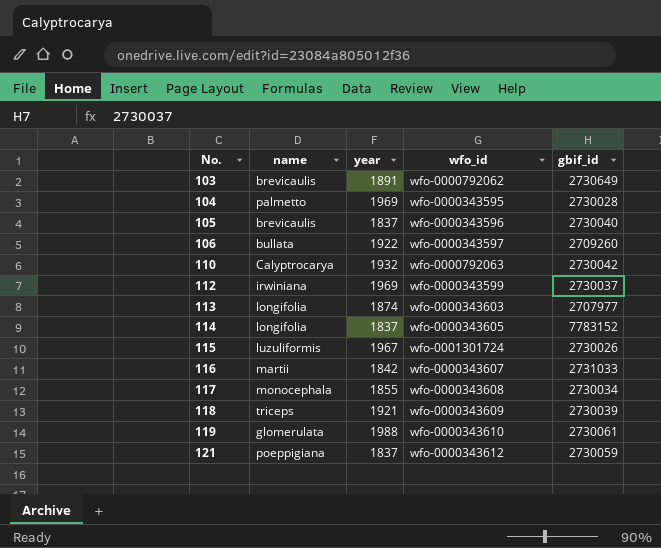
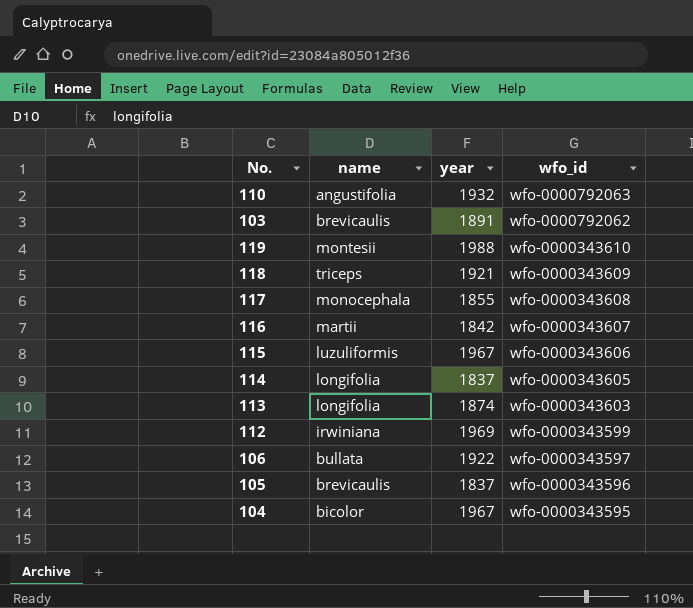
row order: No. ascending -> wfo_id descending
column gbif_id | position: 5 -> none
row 121: poeppigiana | 1837 | wfo-0000343612 | 2730059 -> none
110 | name: Calyptrocarya -> angustifolia
119 | name: glomerulata -> montesii
115 | wfo_id: wfo-0001301724 -> wfo-0000343606
104 | name: palmetto -> bicolor
104 | year: 1969 -> 1967

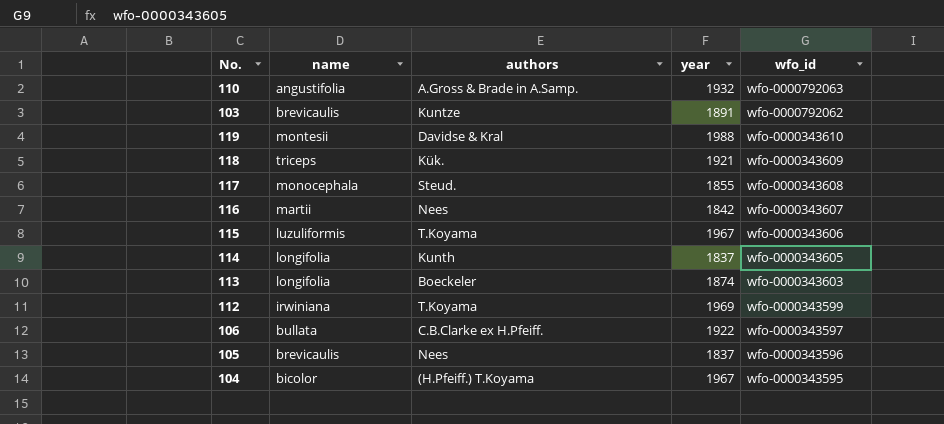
column authors | position: none -> 3

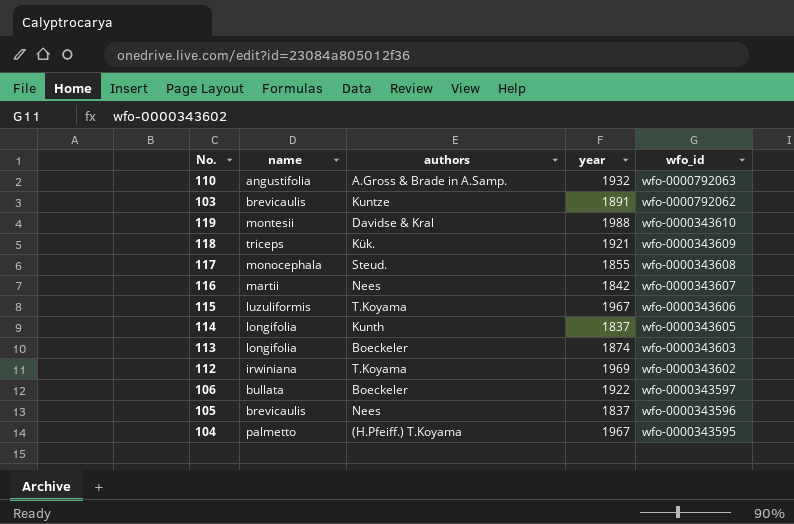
112 | wfo_id: wfo-0000343599 -> wfo-0000343602
106 | authors: C.B.Clarke ex H.Pfeiff. -> Boeckeler
104 | name: bicolor -> palmetto

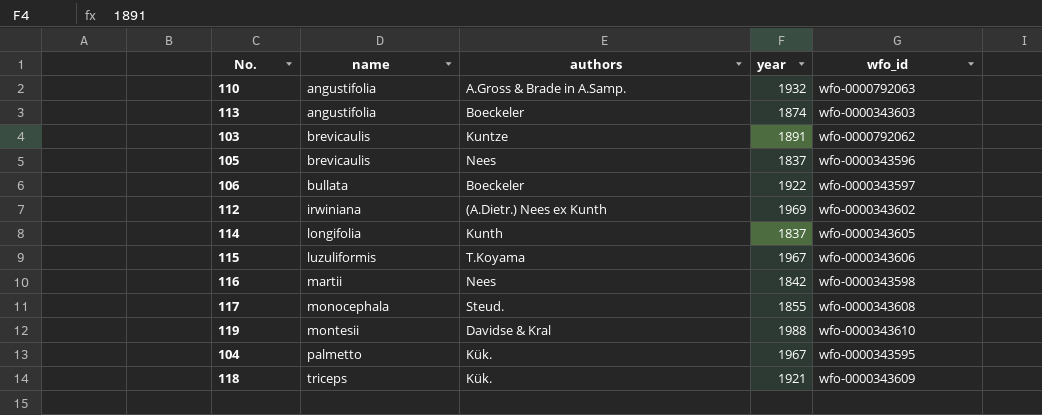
row order: wfo_id descending -> name ascending
113 | name: longifolia -> angustifolia
112 | authors: T.Koyama -> (A.Dietr.) Nees ex Kunth
116 | wfo_id: wfo-0000343607 -> wfo-0000343598
104 | authors: (H.Pfeiff.) T.Koyama -> Kük.

